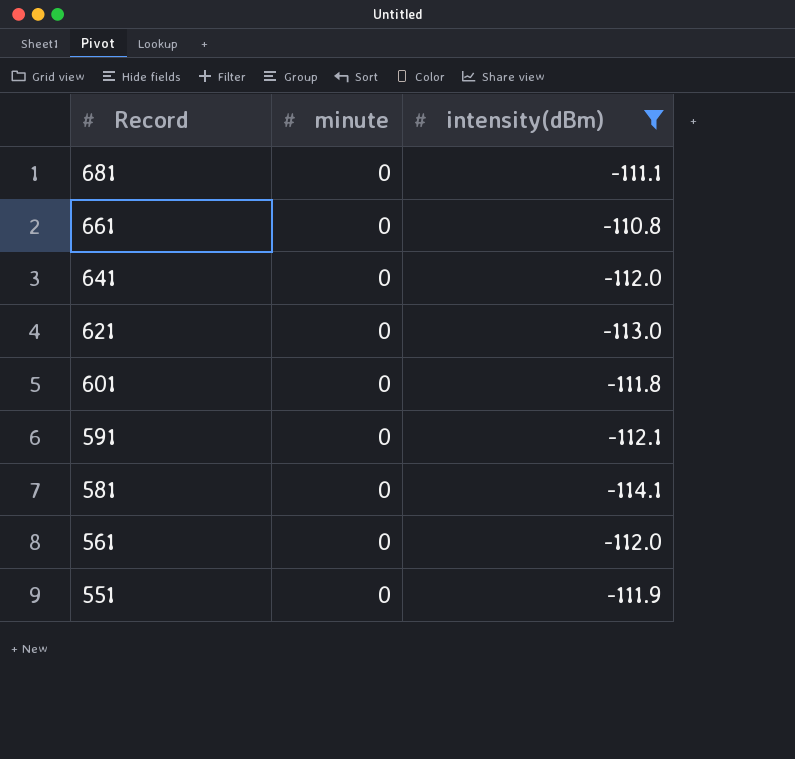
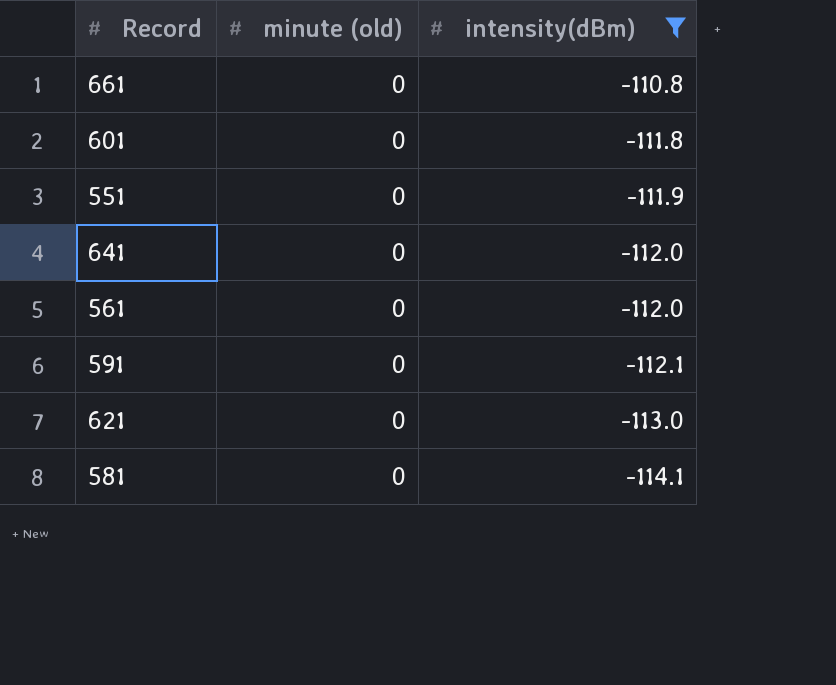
row order: Record descending -> intensity(dBm) descending
column name: minute -> minute (old)
row 681: 0 | -111.1 -> none

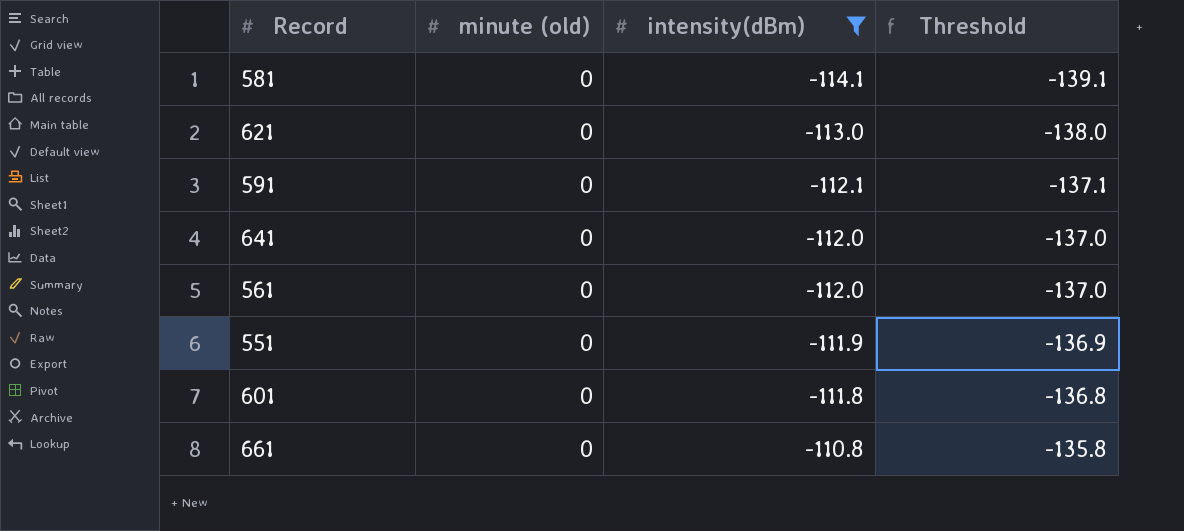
row order: intensity(dBm) descending -> intensity(dBm) ascending
column Threshold | formula: none -> [intensity(dBm)] - 25

